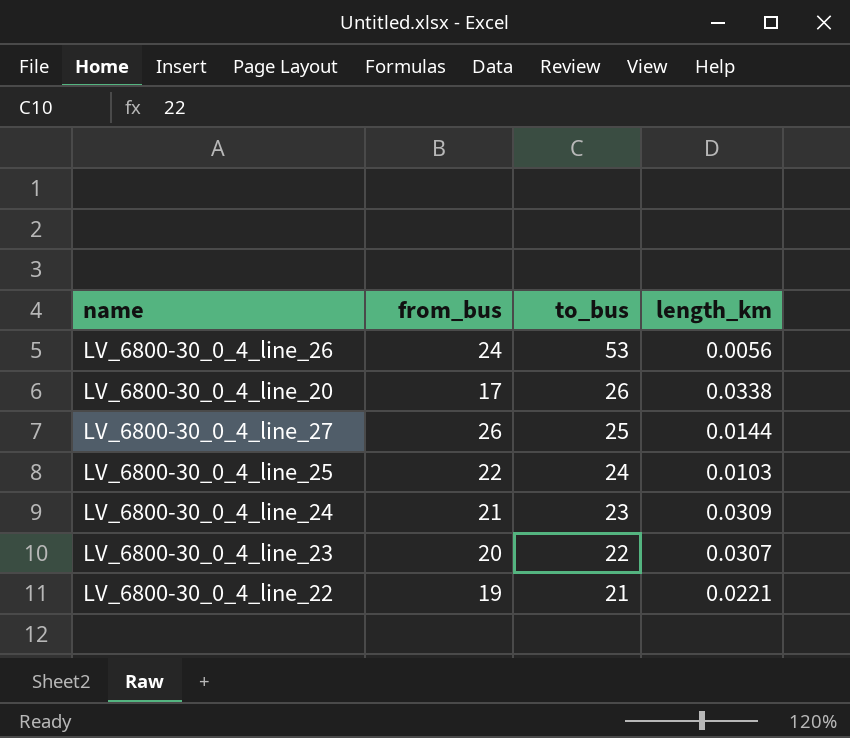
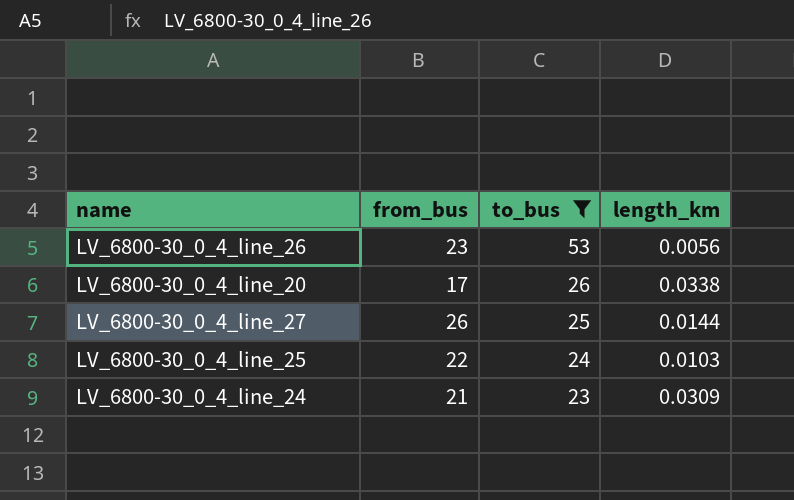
filter: none -> to_bus >= 23
LV_6800-30_0_4_line_26 | from_bus: 24 -> 23

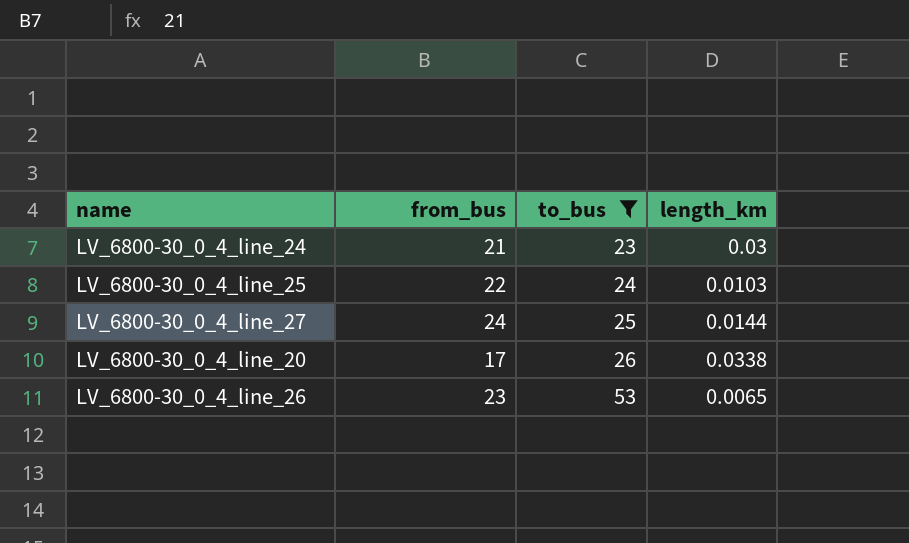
row order: to_bus descending -> to_bus ascending
LV_6800-30_0_4_line_24 | length_km: 0.0309 -> 0.03
LV_6800-30_0_4_line_27 | from_bus: 26 -> 24
LV_6800-30_0_4_line_26 | length_km: 0.0056 -> 0.0065

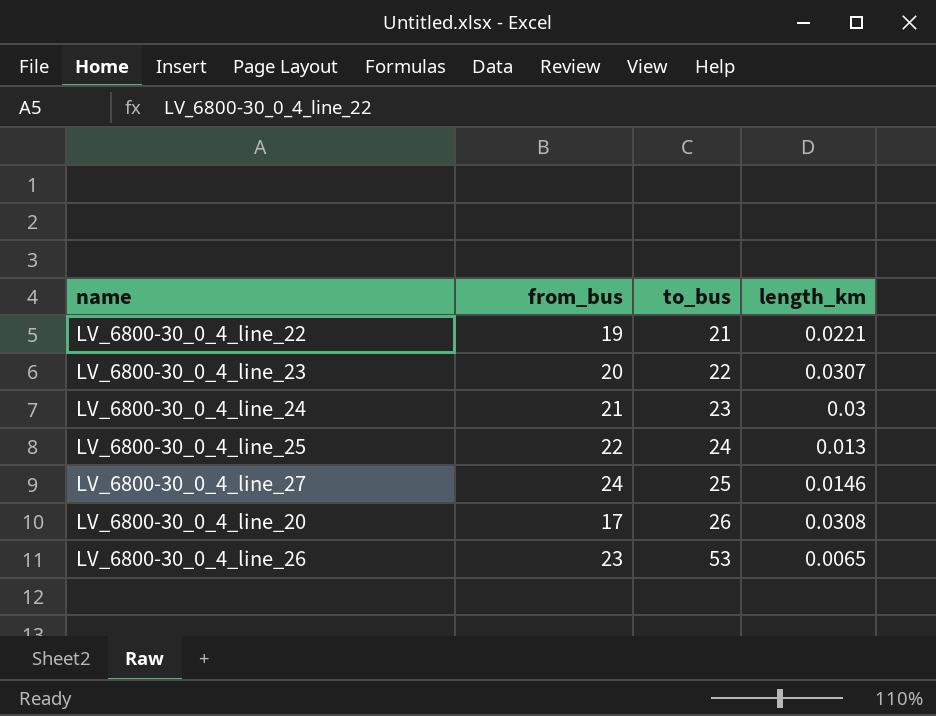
filter: to_bus >= 23 -> none
LV_6800-30_0_4_line_25 | length_km: 0.0103 -> 0.013
LV_6800-30_0_4_line_27 | length_km: 0.0144 -> 0.0146
LV_6800-30_0_4_line_20 | length_km: 0.0338 -> 0.0308

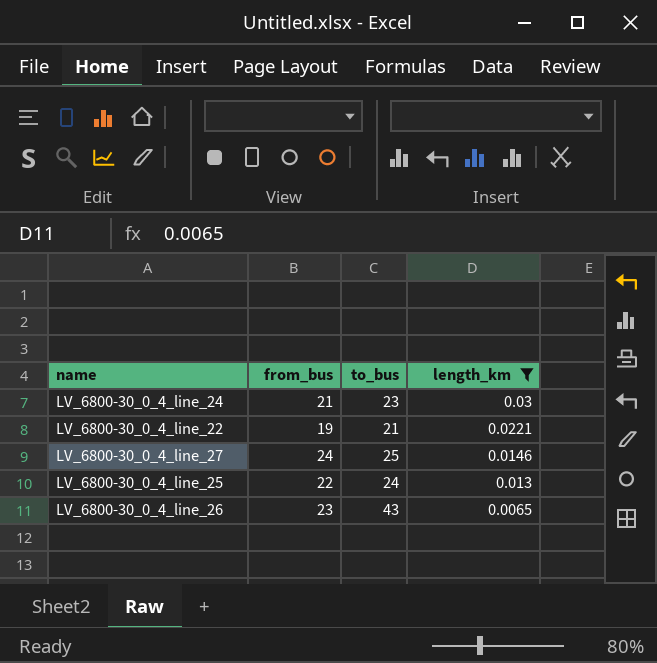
filter: none -> length_km <= 0.03
row order: to_bus ascending -> length_km descending
LV_6800-30_0_4_line_26 | to_bus: 53 -> 43

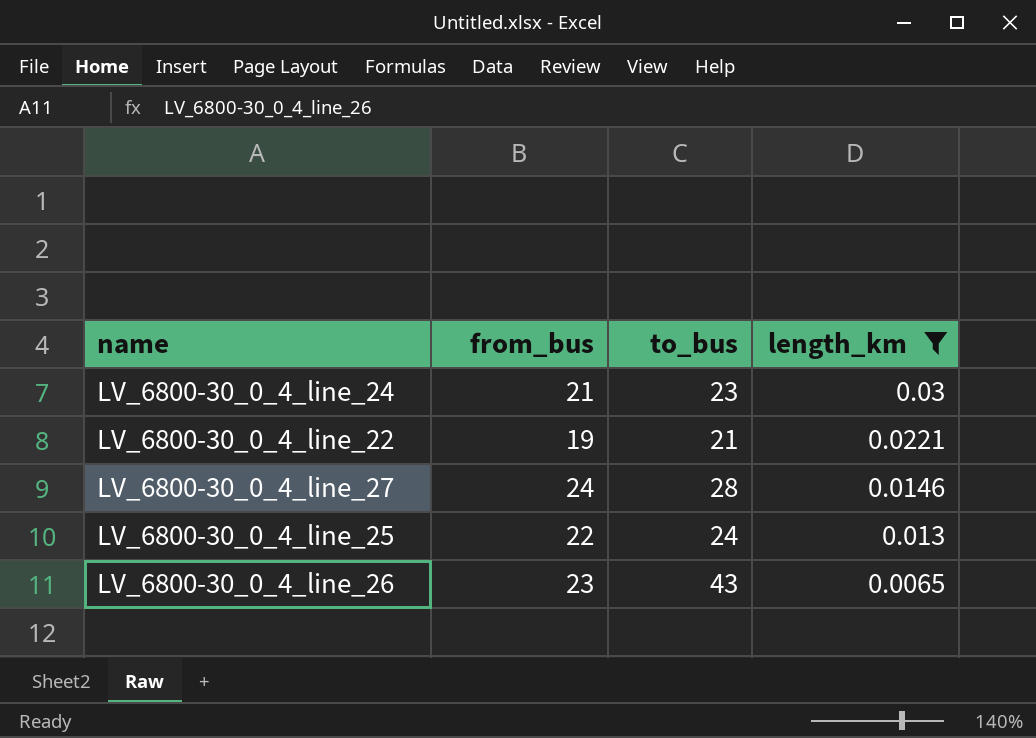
LV_6800-30_0_4_line_27 | to_bus: 25 -> 28

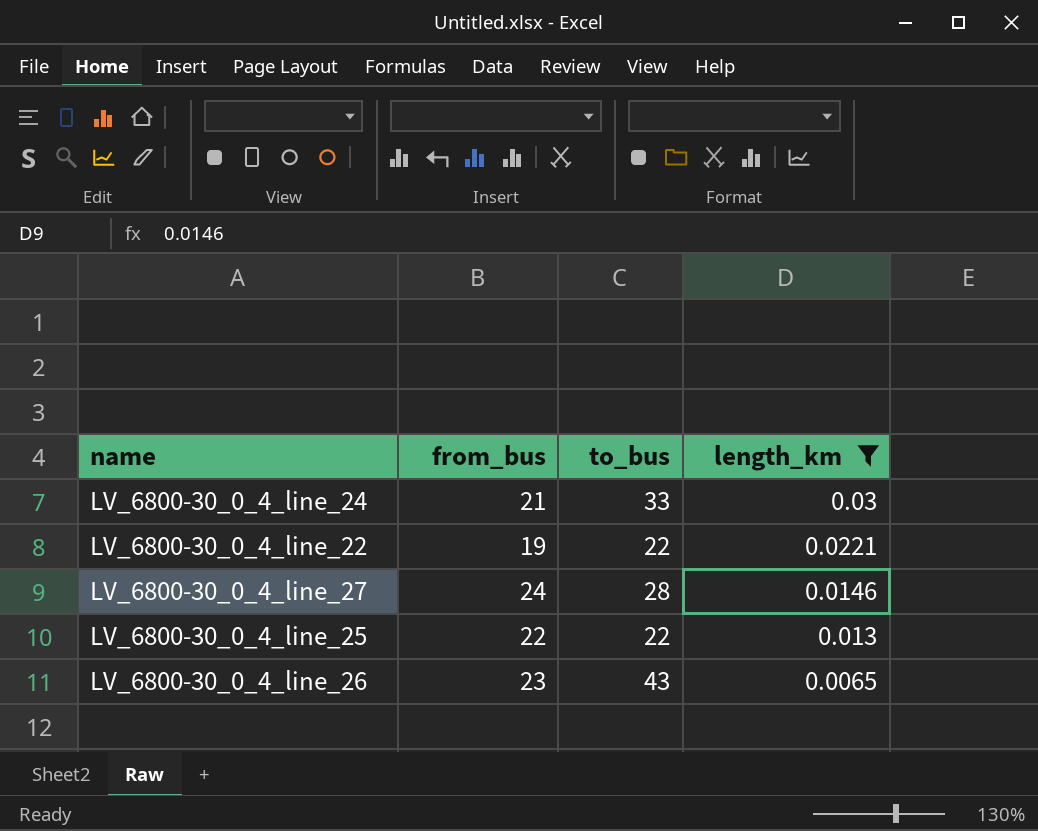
LV_6800-30_0_4_line_24 | to_bus: 23 -> 33
LV_6800-30_0_4_line_22 | to_bus: 21 -> 22
LV_6800-30_0_4_line_25 | to_bus: 24 -> 22

